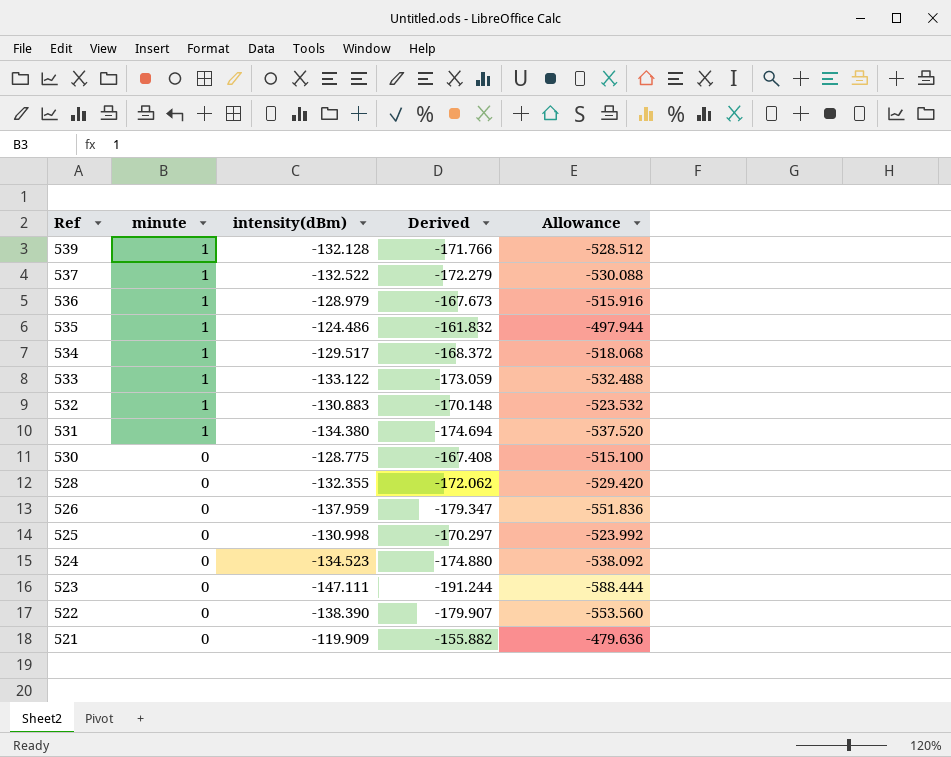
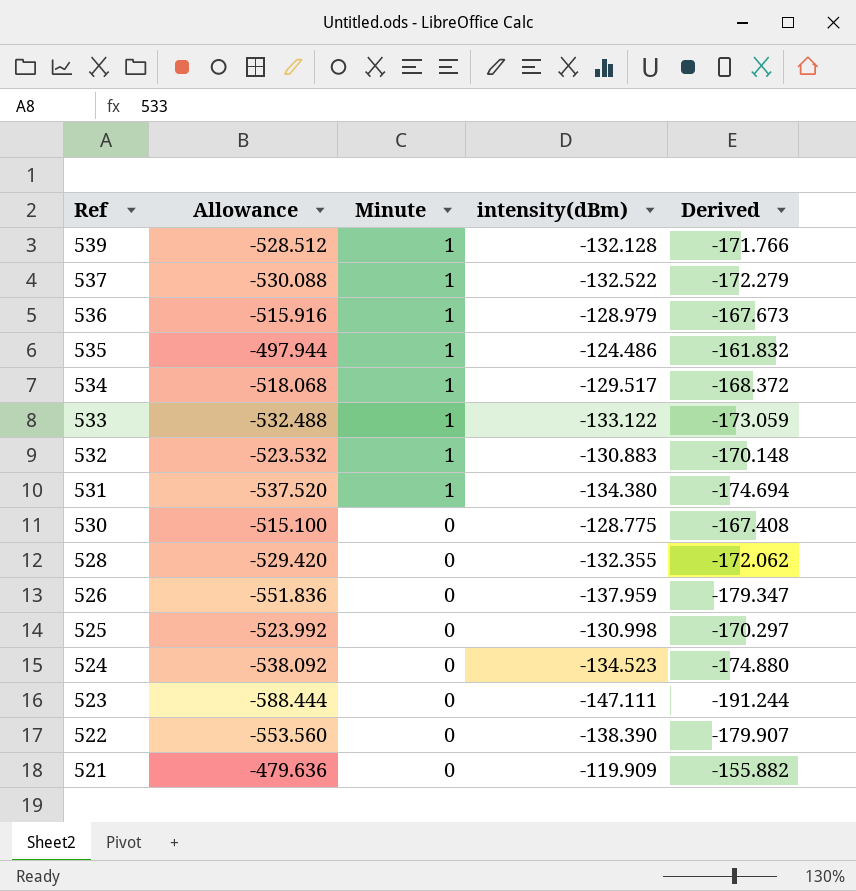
column Allowance | position: 5 -> 2
column name: minute -> Minute

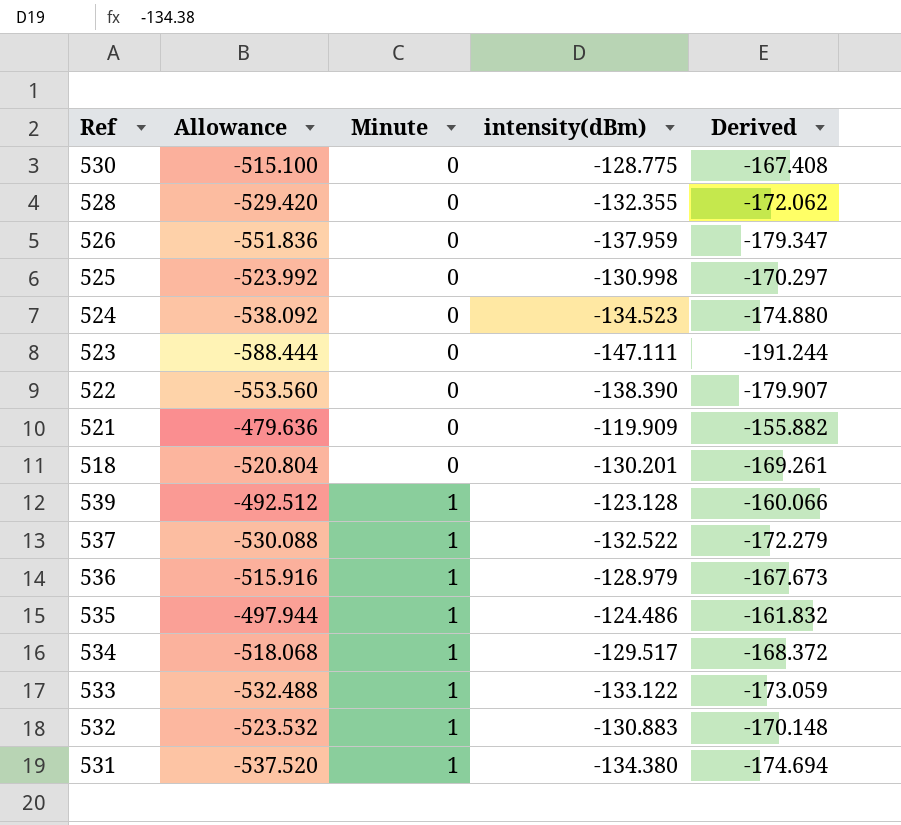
row order: Ref descending -> Minute ascending
row 518: none -> -520.804 | 0 | -130.201 | -169.261
539 | Allowance: -528.512 -> -492.512
539 | intensity(dBm): -132.128 -> -123.128
539 | Derived: -171.766 -> -160.066

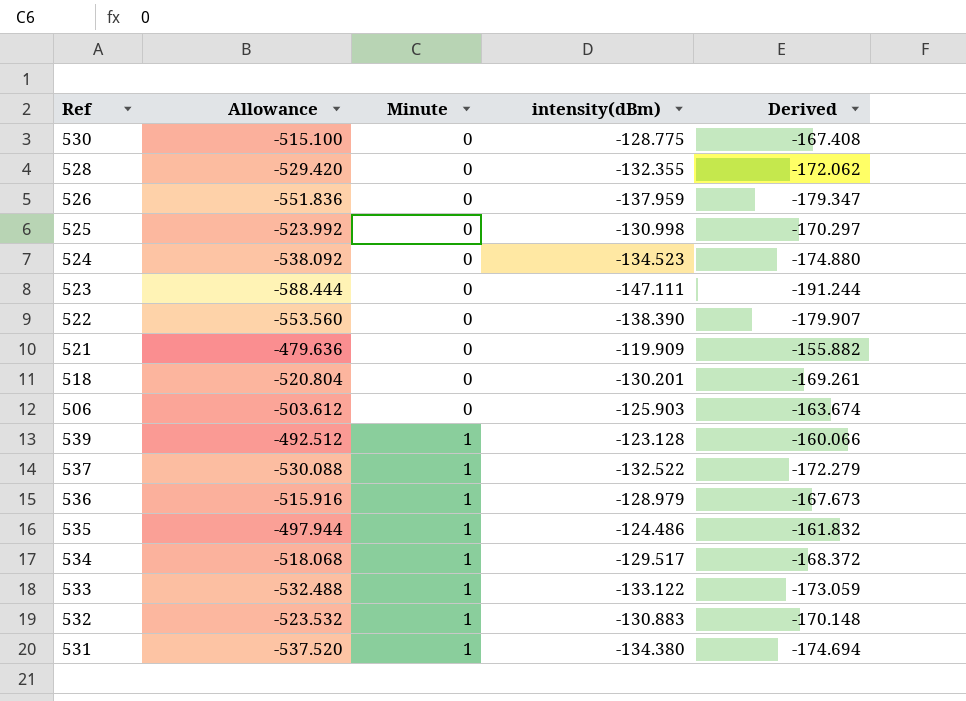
row 506: none -> -503.612 | 0 | -125.903 | -163.674

